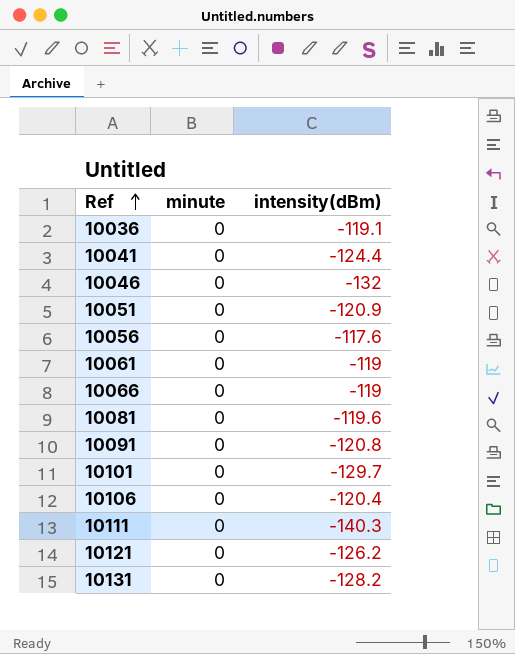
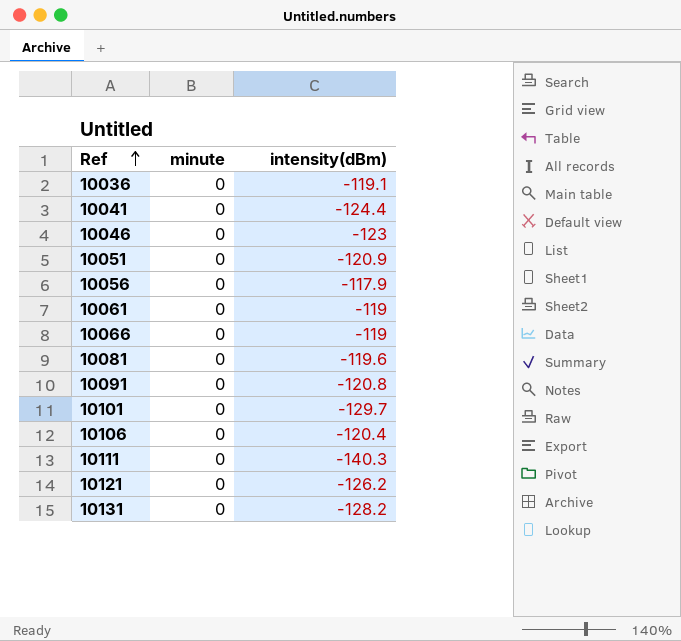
10046 | intensity(dBm): -132 -> -123
10056 | intensity(dBm): -117.6 -> -117.9

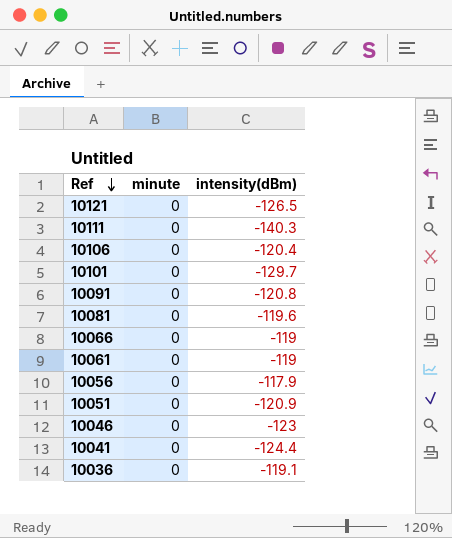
row order: Ref ascending -> Ref descending
row 10131: 0 | -128.2 -> none
10121 | intensity(dBm): -126.2 -> -126.5

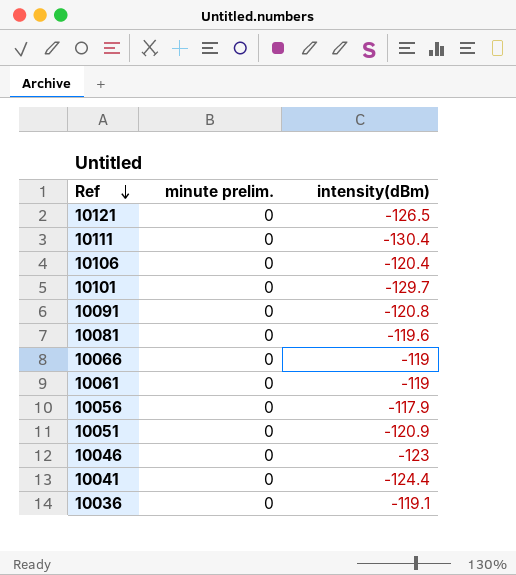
column name: minute -> minute prelim.
10111 | intensity(dBm): -140.3 -> -130.4

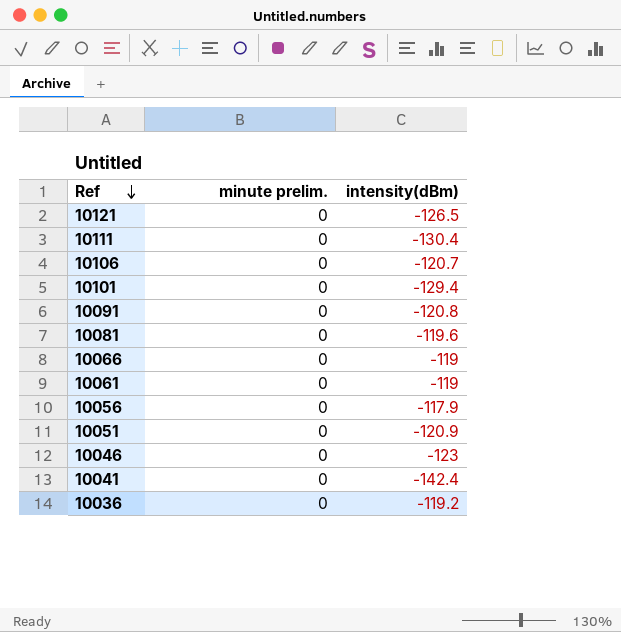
10106 | intensity(dBm): -120.4 -> -120.7
10101 | intensity(dBm): -129.7 -> -129.4
10041 | intensity(dBm): -124.4 -> -142.4
10036 | intensity(dBm): -119.1 -> -119.2

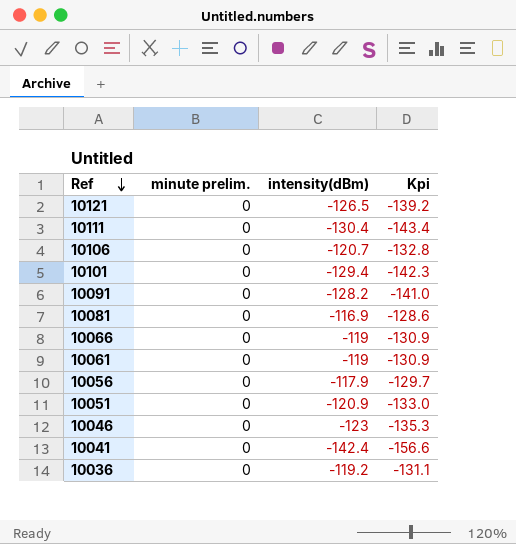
column Kpi | formula: none -> [intensity(dBm)] * 1.1
10091 | intensity(dBm): -120.8 -> -128.2
10081 | intensity(dBm): -119.6 -> -116.9

